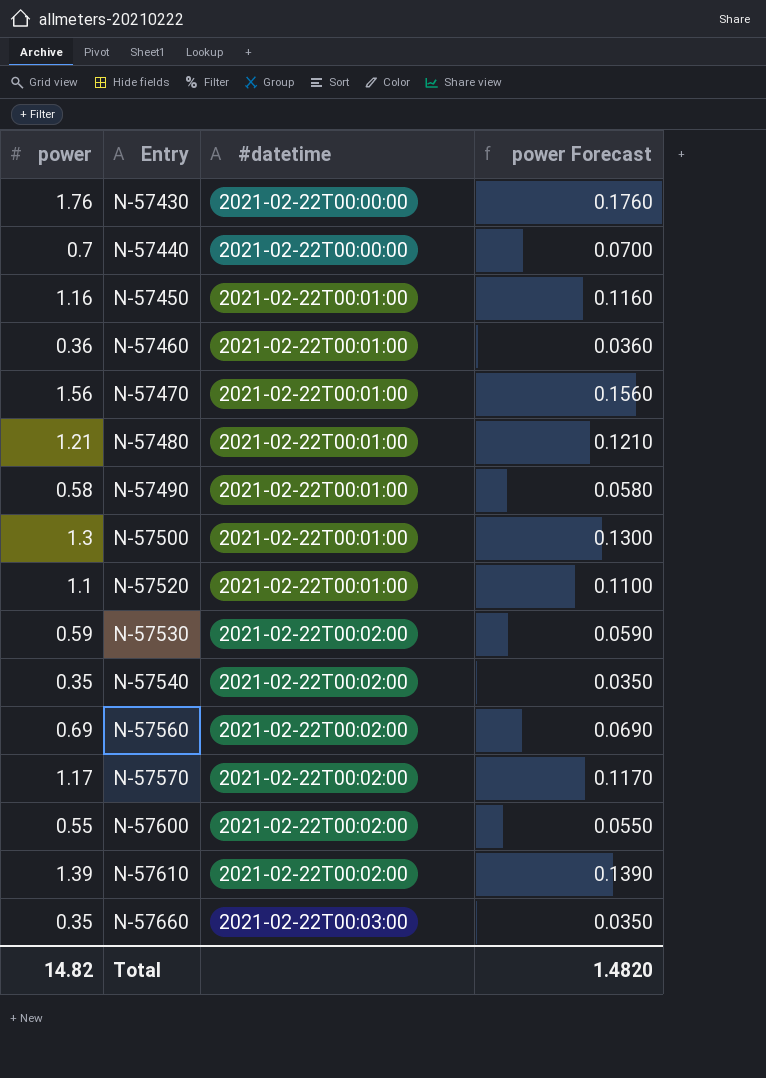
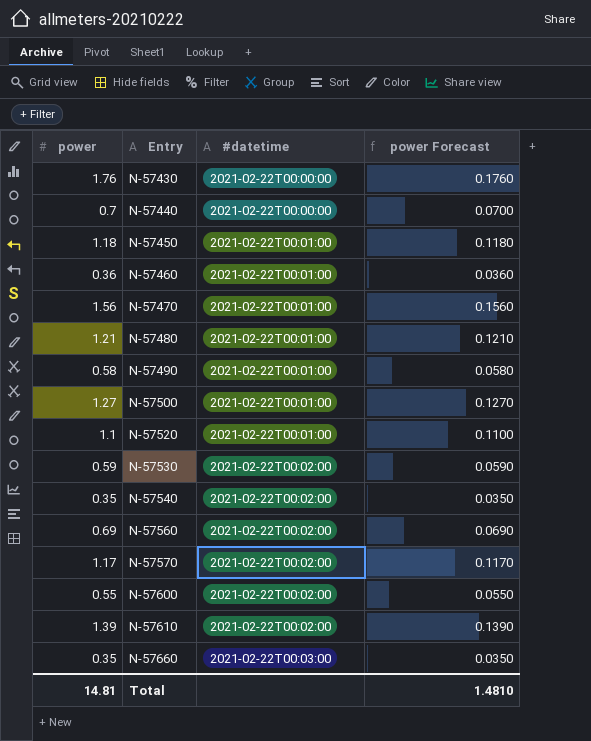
N-57450 | power: 1.16 -> 1.18
N-57450 | power Forecast: 0.1160 -> 0.1180
N-57500 | power: 1.3 -> 1.27
N-57500 | power Forecast: 0.1300 -> 0.1270
Total | power: 14.82 -> 14.81
Total | power Forecast: 1.4820 -> 1.4810

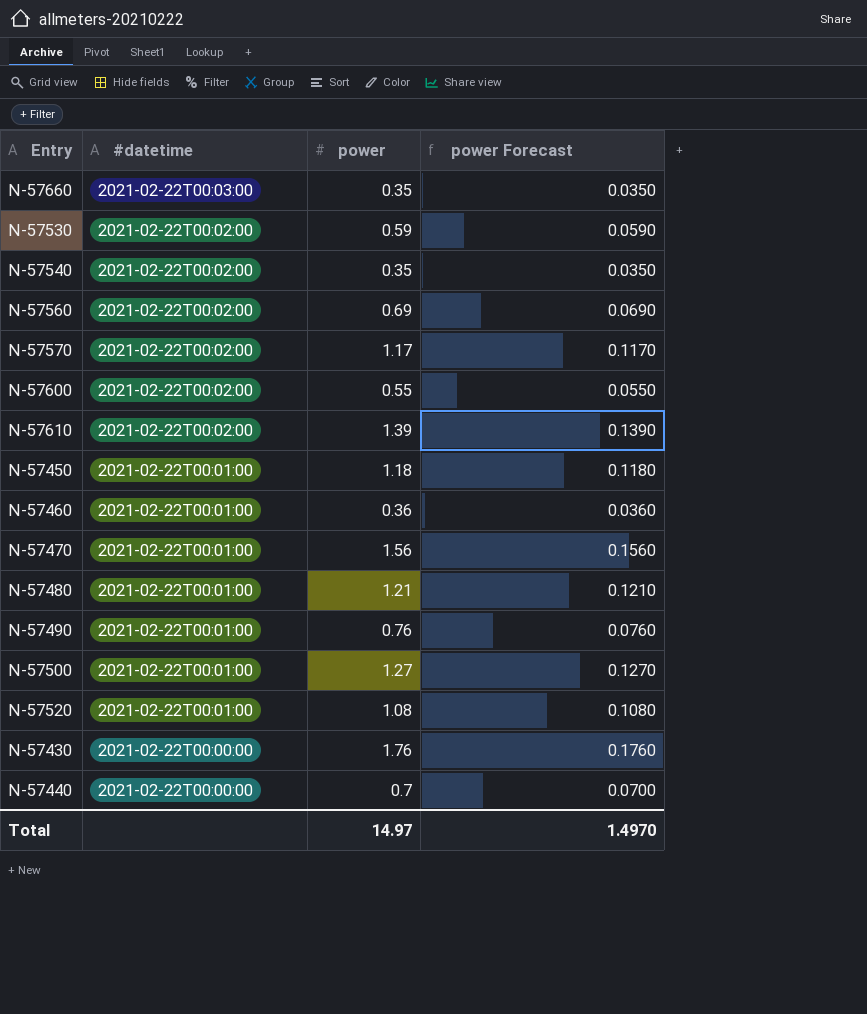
row order: Entry ascending -> #datetime descending
column power | position: 1 -> 3
N-57490 | power: 0.58 -> 0.76
N-57490 | power Forecast: 0.0580 -> 0.0760
N-57520 | power: 1.1 -> 1.08
N-57520 | power Forecast: 0.1100 -> 0.1080
Total | power: 14.81 -> 14.97
Total | power Forecast: 1.4810 -> 1.4970

